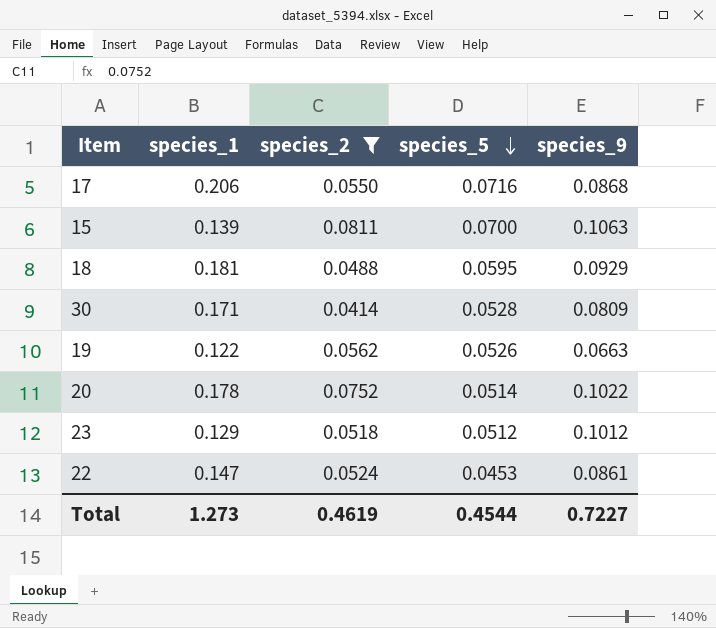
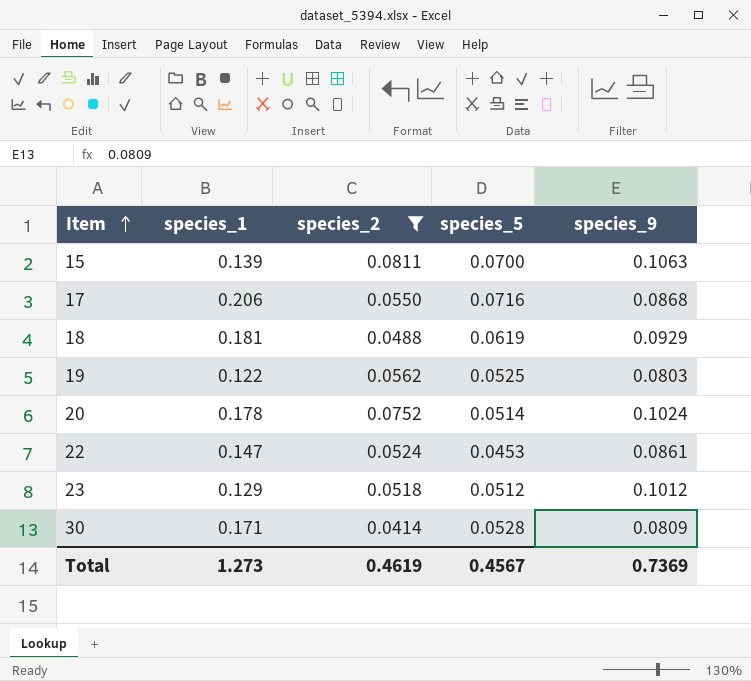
row order: species_5 descending -> Item ascending
18 | species_5: 0.0595 -> 0.0619
19 | species_5: 0.0526 -> 0.0525
19 | species_9: 0.0663 -> 0.0803
20 | species_9: 0.1022 -> 0.1024
Total | species_5: 0.4544 -> 0.4567
Total | species_9: 0.7227 -> 0.7369

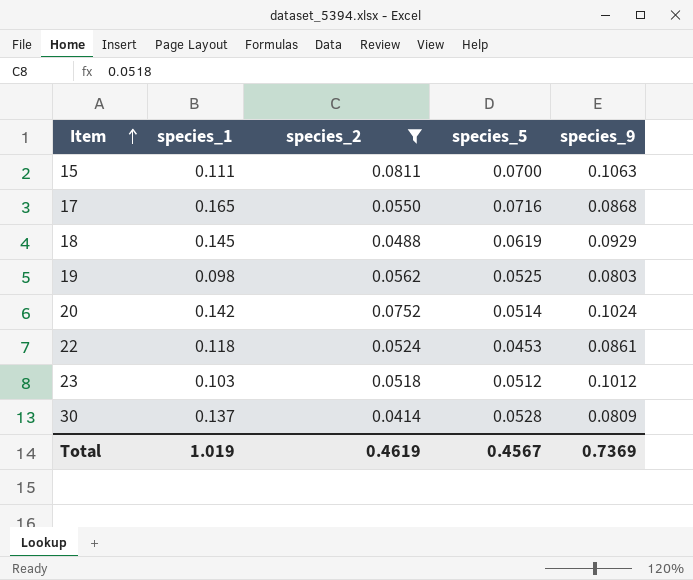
15 | species_1: 0.139 -> 0.111
17 | species_1: 0.206 -> 0.165
18 | species_1: 0.181 -> 0.145
19 | species_1: 0.122 -> 0.098
20 | species_1: 0.178 -> 0.142
22 | species_1: 0.147 -> 0.118
23 | species_1: 0.129 -> 0.103
30 | species_1: 0.171 -> 0.137
Total | species_1: 1.273 -> 1.019

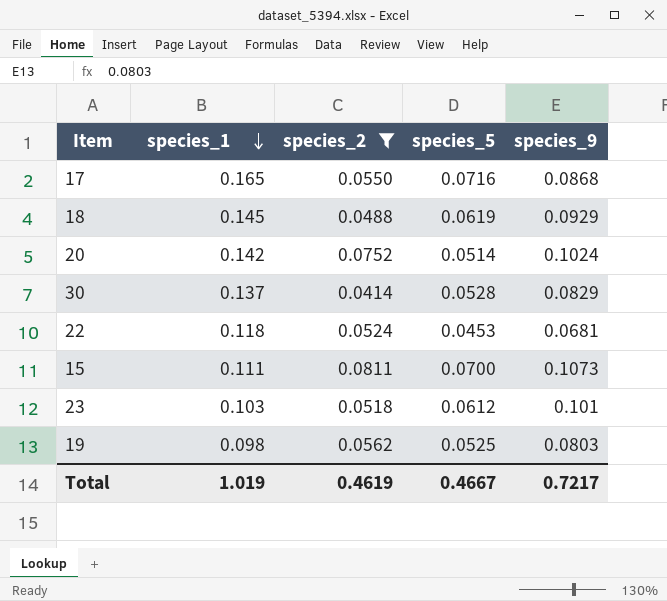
row order: Item ascending -> species_1 descending
30 | species_9: 0.0809 -> 0.0829
22 | species_9: 0.0861 -> 0.0681
15 | species_9: 0.1063 -> 0.1073
23 | species_5: 0.0512 -> 0.0612
23 | species_9: 0.1012 -> 0.101
Total | species_5: 0.4567 -> 0.4667
Total | species_9: 0.7369 -> 0.7217

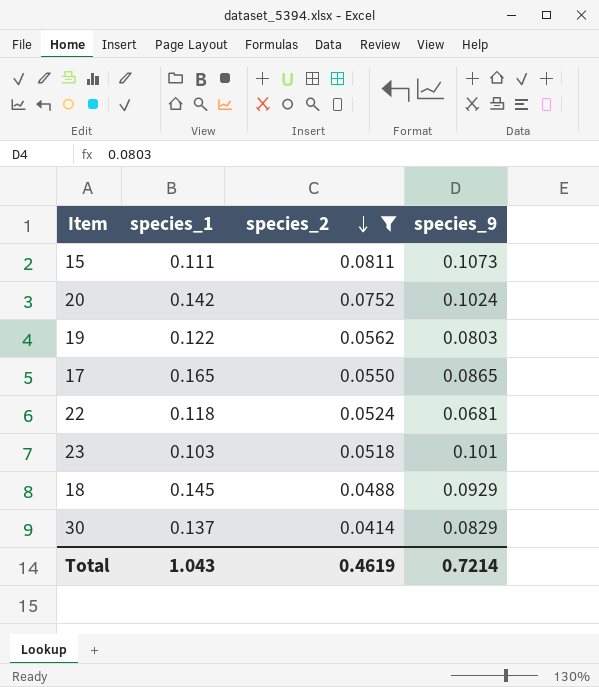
row order: species_1 descending -> species_2 descending
column species_5 | position: 4 -> none
19 | species_1: 0.098 -> 0.122
17 | species_9: 0.0868 -> 0.0865
Total | species_1: 1.019 -> 1.043
Total | species_9: 0.7217 -> 0.7214

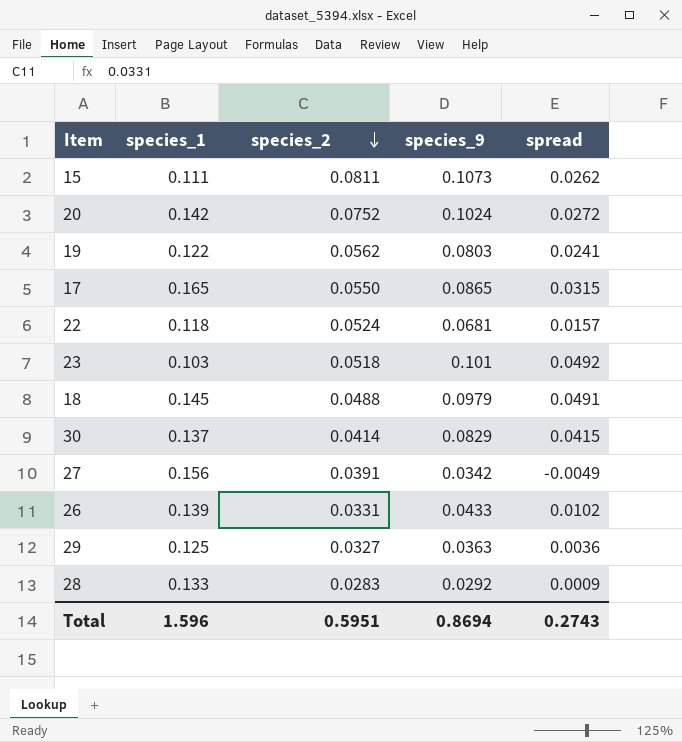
filter: species_2 >= 0.0414 -> none
column spread | formula: none -> [species_9] - [species_2]
18 | species_9: 0.0929 -> 0.0979
Total | species_1: 1.043 -> 1.596
Total | species_2: 0.4619 -> 0.5951
Total | species_9: 0.7214 -> 0.8694

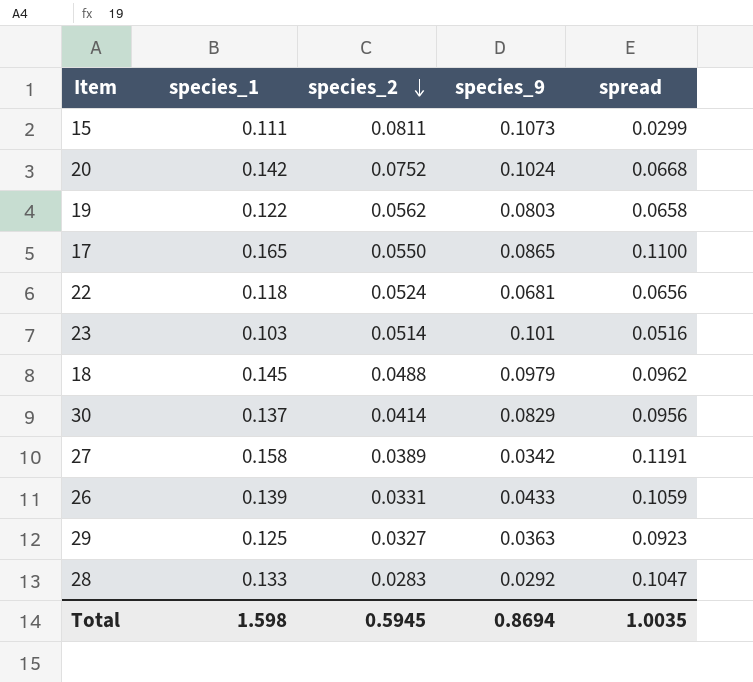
column spread | formula: [species_9] - [species_2] -> [species_1] - [species_2]
23 | species_2: 0.0518 -> 0.0514
27 | species_1: 0.156 -> 0.158
27 | species_2: 0.0391 -> 0.0389
Total | species_1: 1.596 -> 1.598
Total | species_2: 0.5951 -> 0.5945
Total | spread: 0.2743 -> 1.0035

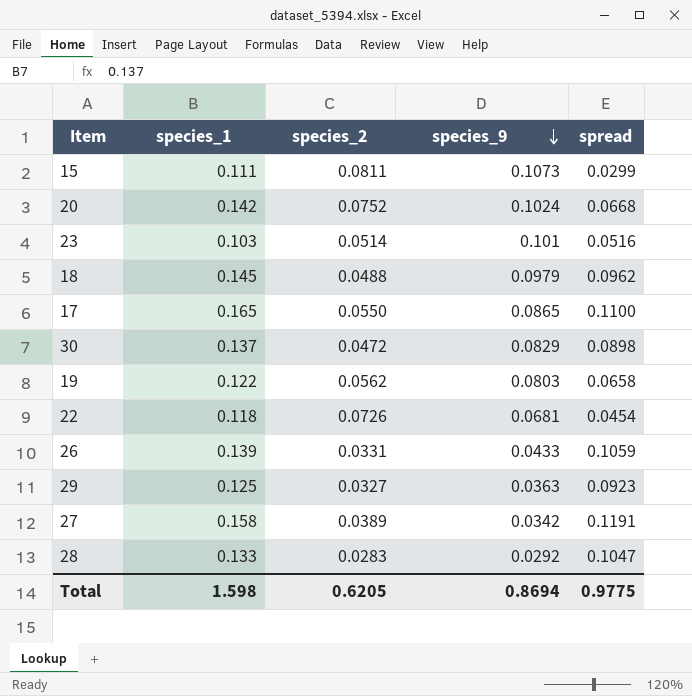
row order: species_2 descending -> species_9 descending
30 | species_2: 0.0414 -> 0.0472
30 | spread: 0.0956 -> 0.0898
22 | species_2: 0.0524 -> 0.0726
22 | spread: 0.0656 -> 0.0454
Total | species_2: 0.5945 -> 0.6205
Total | spread: 1.0035 -> 0.9775

